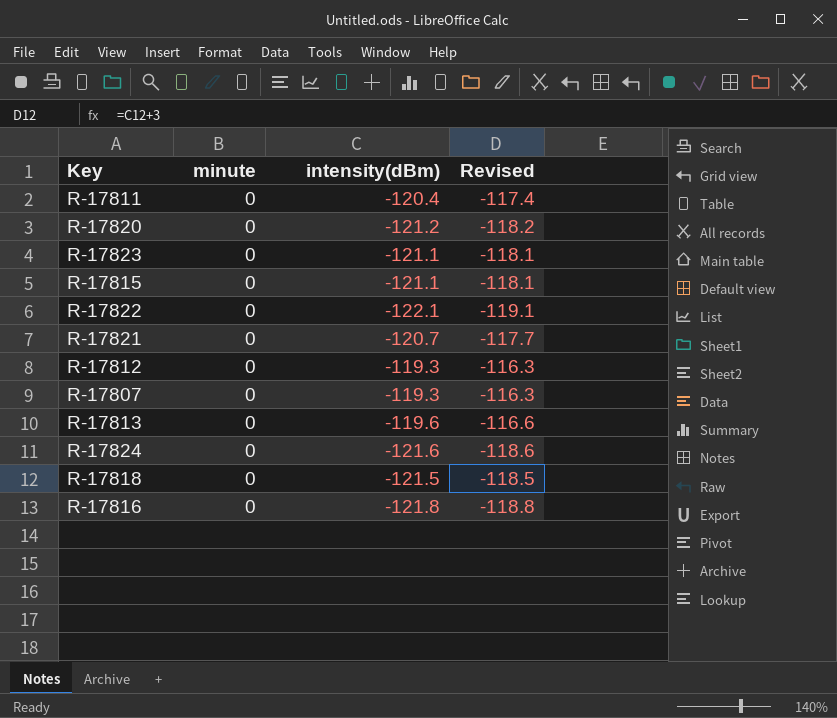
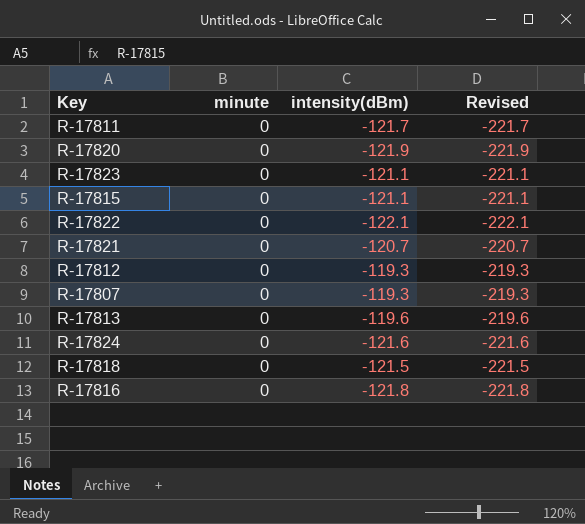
column Revised | formula: [intensity(dBm)] + 3 -> [intensity(dBm)] - 100
R-17811 | intensity(dBm): -120.4 -> -121.7
R-17820 | intensity(dBm): -121.2 -> -121.9

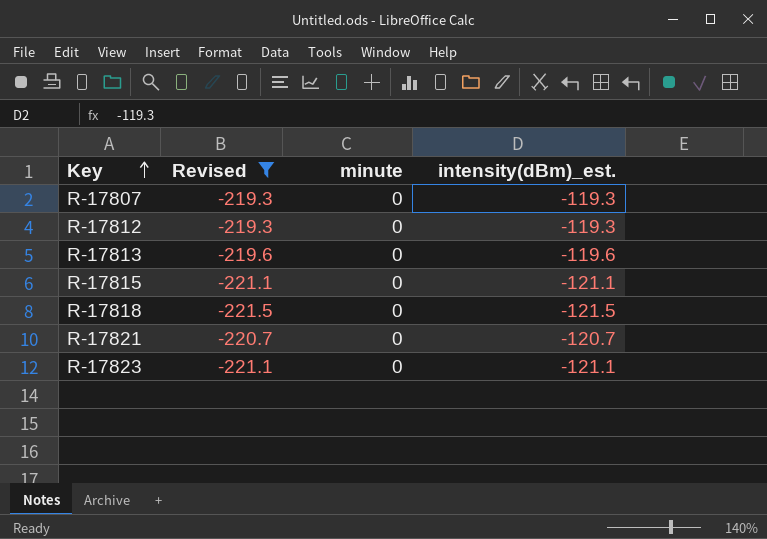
filter: none -> Revised >= -221.5
row order: none -> Key ascending
column Revised | position: 4 -> 2
column name: intensity(dBm) -> intensity(dBm)_est.

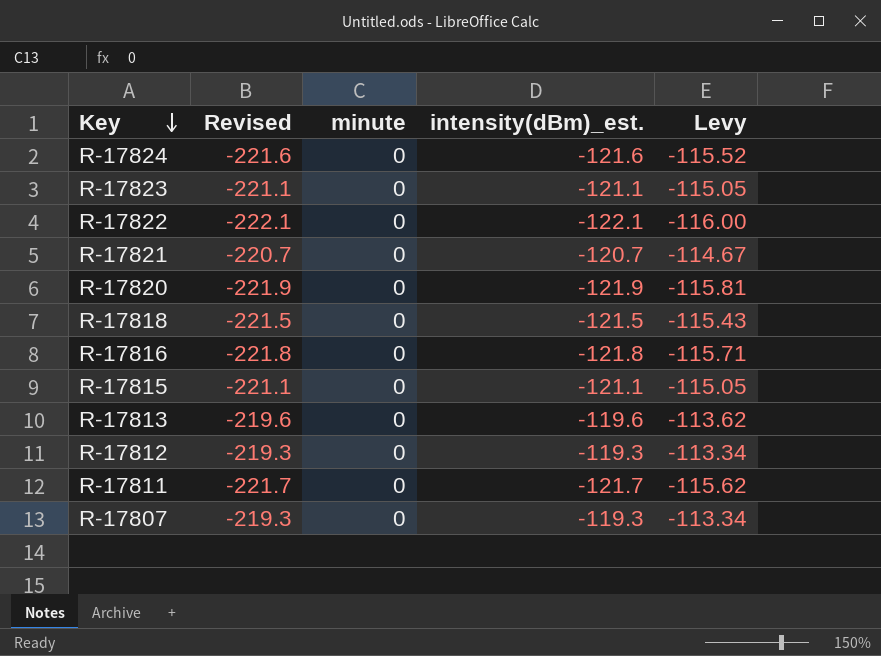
filter: Revised >= -221.5 -> none
row order: Key ascending -> Key descending
column Levy | formula: none -> [intensity(dBm)_est.] * 0.95

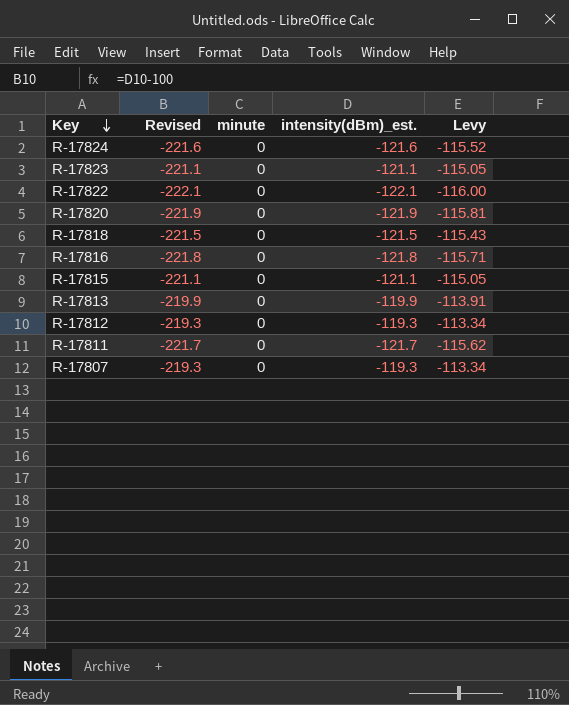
row R-17821: -220.7 | 0 | -120.7 | -114.67 -> none
R-17813 | Revised: -219.6 -> -219.9
R-17813 | intensity(dBm)_est.: -119.6 -> -119.9
R-17813 | Levy: -113.62 -> -113.91

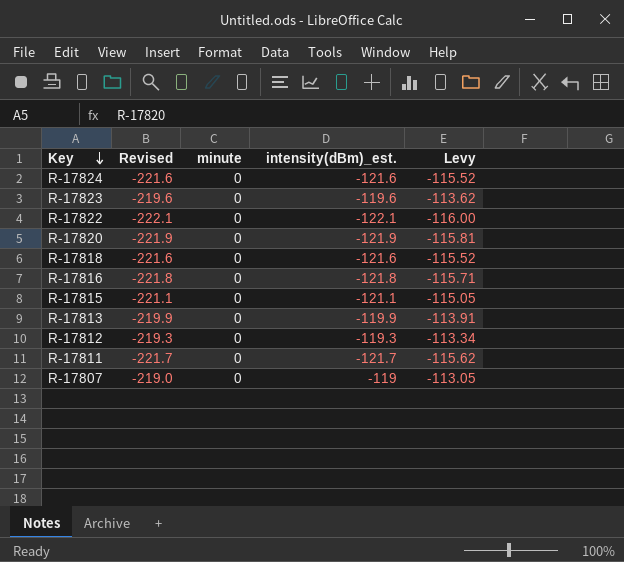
R-17823 | Revised: -221.1 -> -219.6
R-17823 | intensity(dBm)_est.: -121.1 -> -119.6
R-17823 | Levy: -115.05 -> -113.62
R-17818 | Revised: -221.5 -> -221.6
R-17818 | intensity(dBm)_est.: -121.5 -> -121.6
R-17818 | Levy: -115.43 -> -115.52
R-17807 | Revised: -219.3 -> -219.0
R-17807 | intensity(dBm)_est.: -119.3 -> -119
R-17807 | Levy: -113.34 -> -113.05

